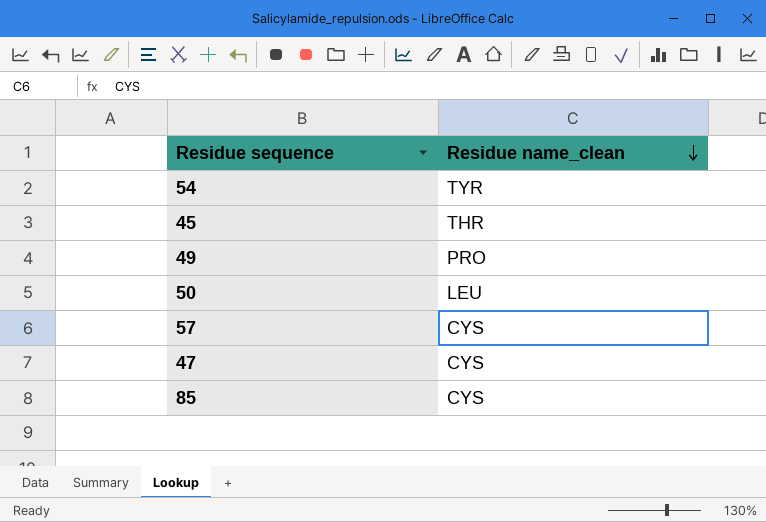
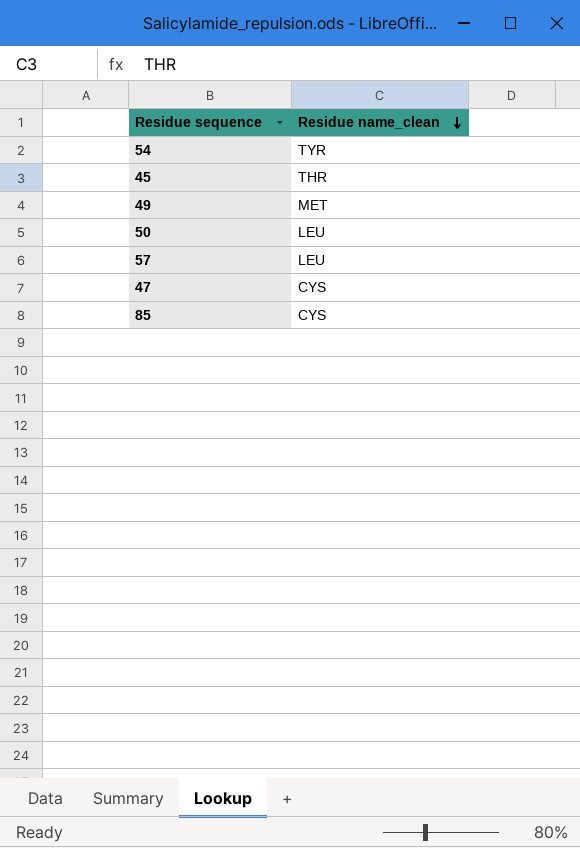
49 | Residue name_clean: PRO -> MET
57 | Residue name_clean: CYS -> LEU

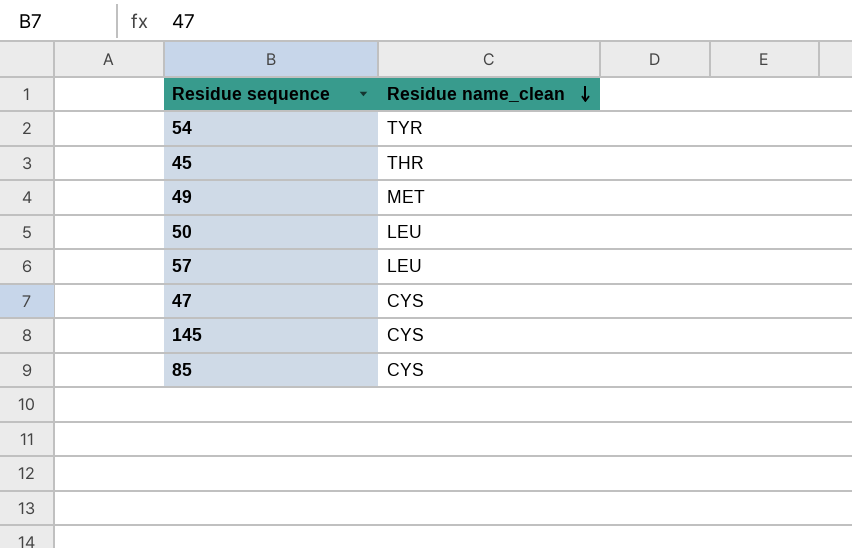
row 145: none -> CYS

